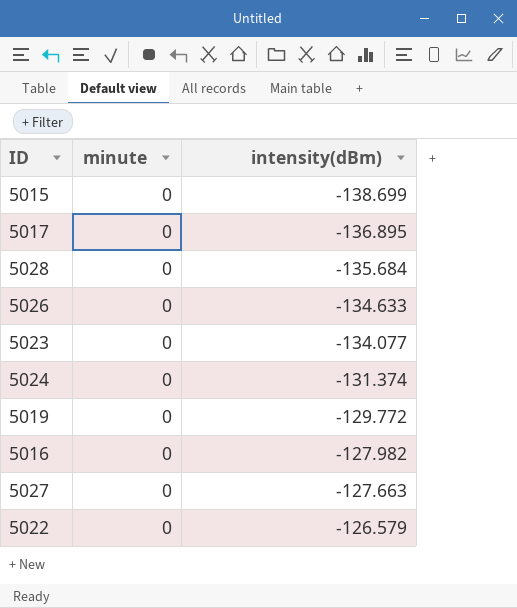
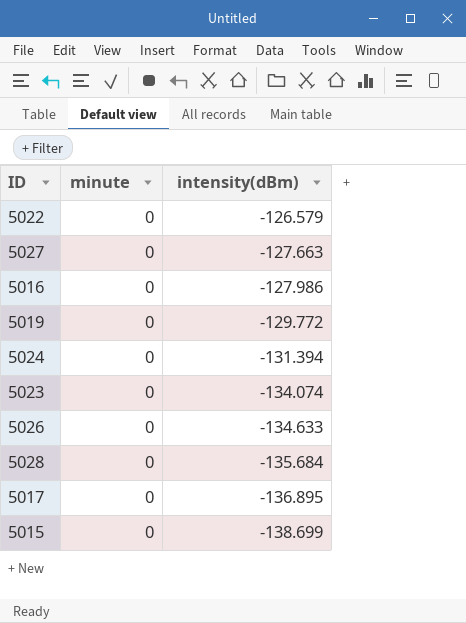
row order: intensity(dBm) ascending -> intensity(dBm) descending
5016 | intensity(dBm): -127.982 -> -127.986
5024 | intensity(dBm): -131.374 -> -131.394
5023 | intensity(dBm): -134.077 -> -134.074

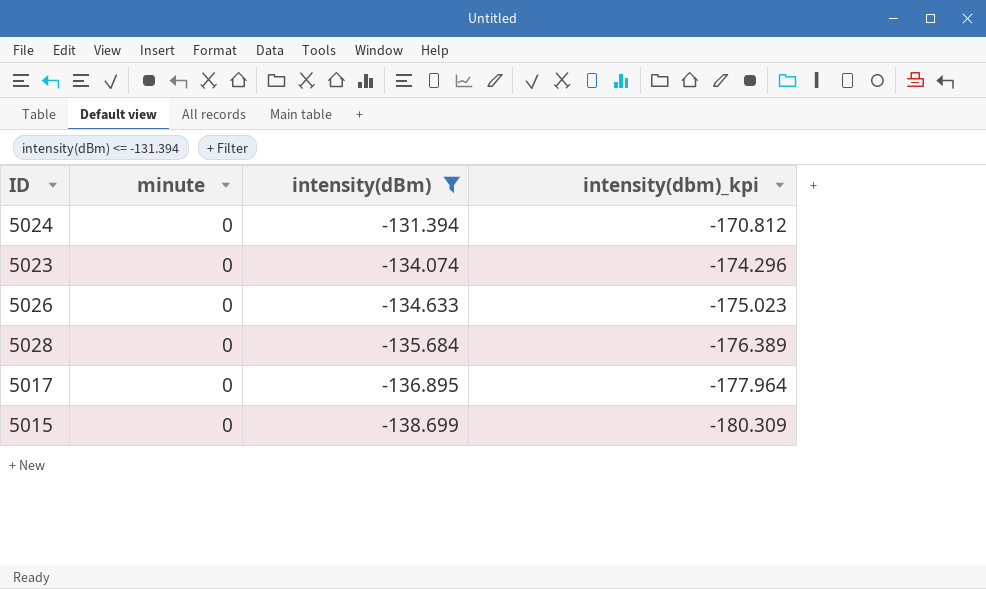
filter: none -> intensity(dBm) <= -131.394
column intensity(dbm)_kpi | formula: none -> [intensity(dBm)] * 1.3

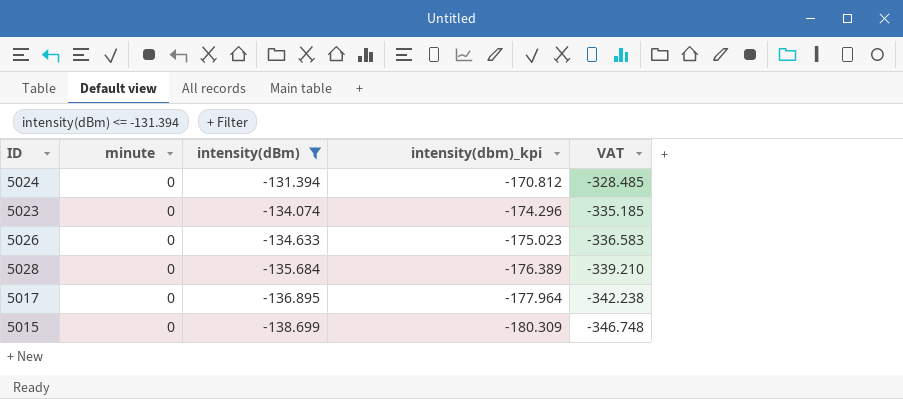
column VAT | formula: none -> [intensity(dBm)] * 2.5

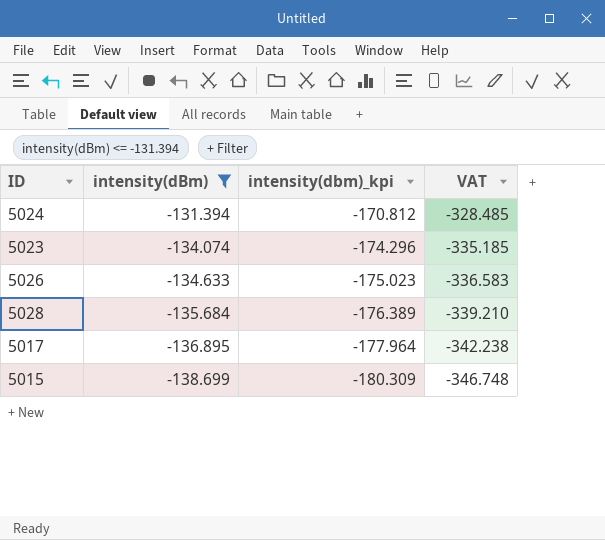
column minute | position: 2 -> none

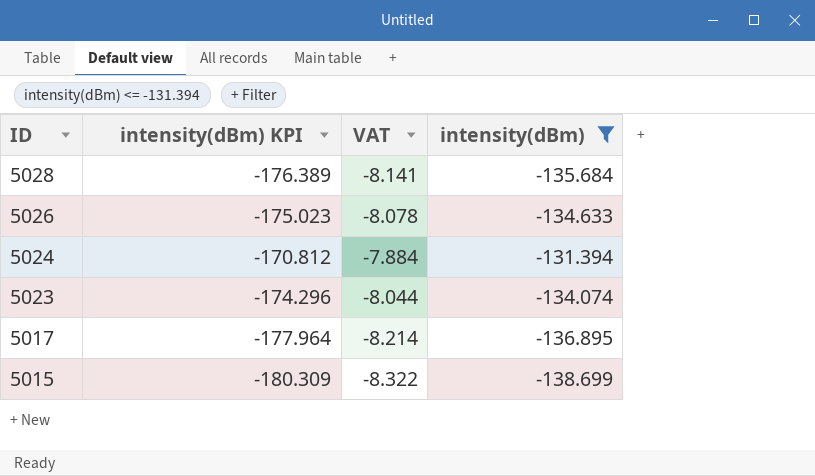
row order: intensity(dBm) descending -> ID descending
column name: intensity(dbm)_kpi -> intensity(dBm) KPI
column VAT | formula: [intensity(dBm)] * 2.5 -> [intensity(dBm)] * 0.06
column intensity(dBm) | position: 2 -> 4

